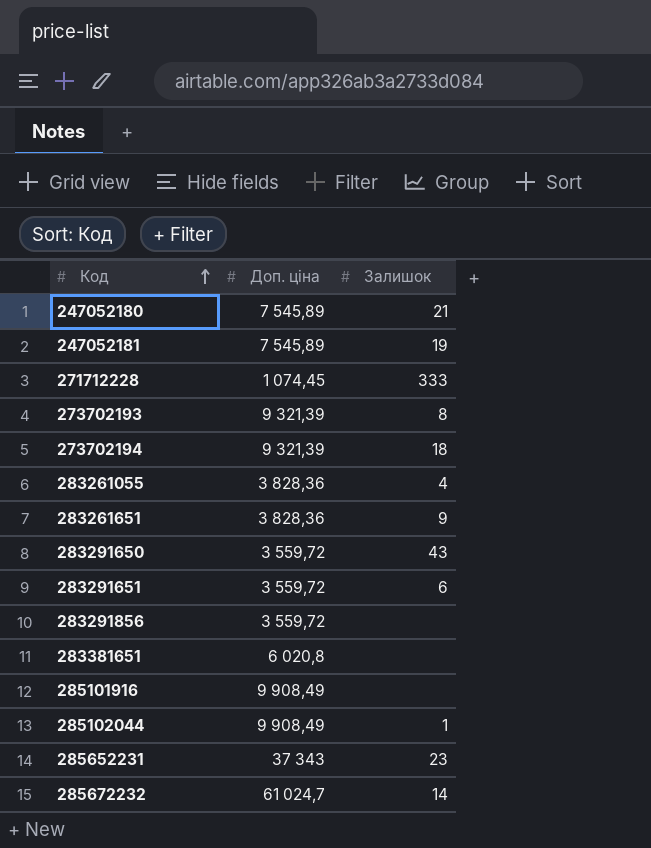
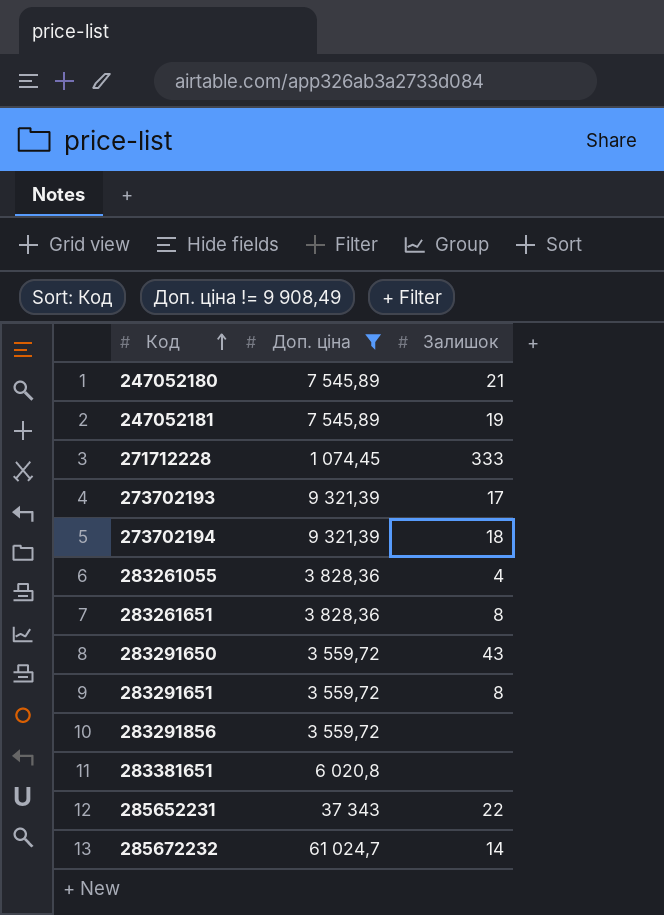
filter: none -> Доп. ціна != 9 908,49
273702193 | Залишок: 8 -> 17
283261651 | Залишок: 9 -> 8
283291651 | Залишок: 6 -> 8
285652231 | Залишок: 23 -> 22

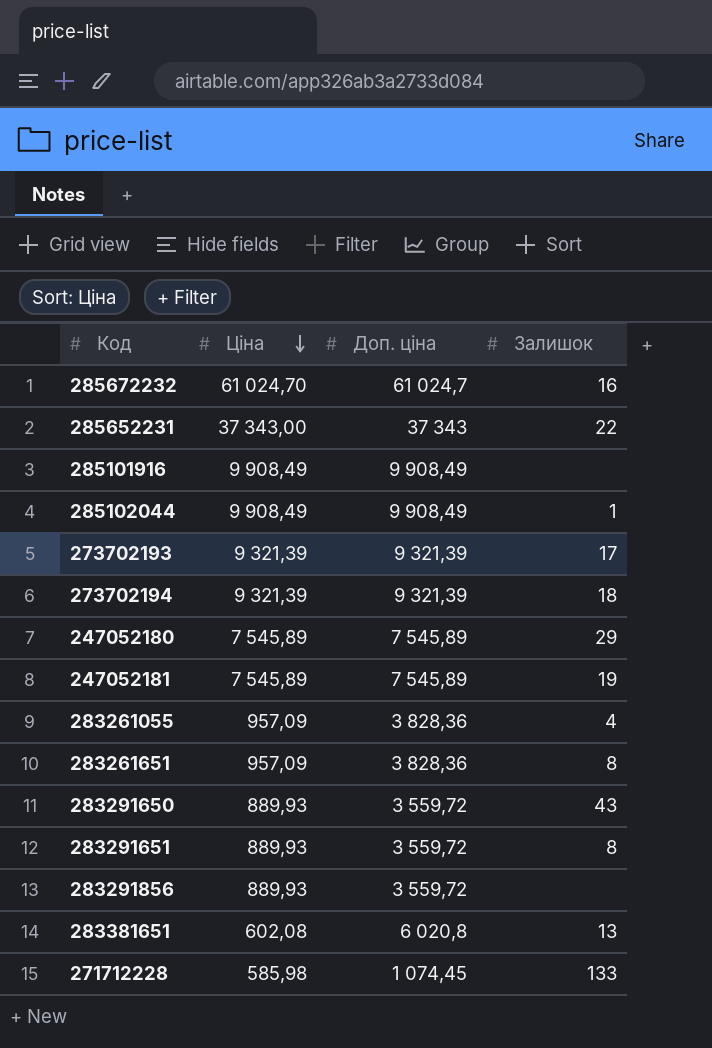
filter: Доп. ціна != 9 908,49 -> none
row order: Код ascending -> Ціна descending
column Ціна | position: none -> 2
285672232 | Залишок: 14 -> 16
247052180 | Залишок: 21 -> 29
283381651 | Залишок: none -> 13
271712228 | Залишок: 333 -> 133

